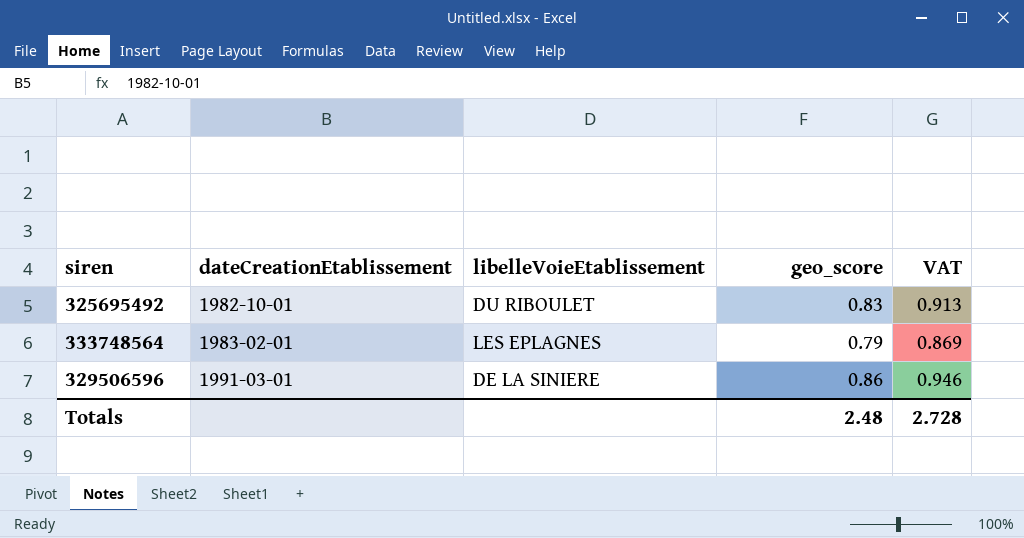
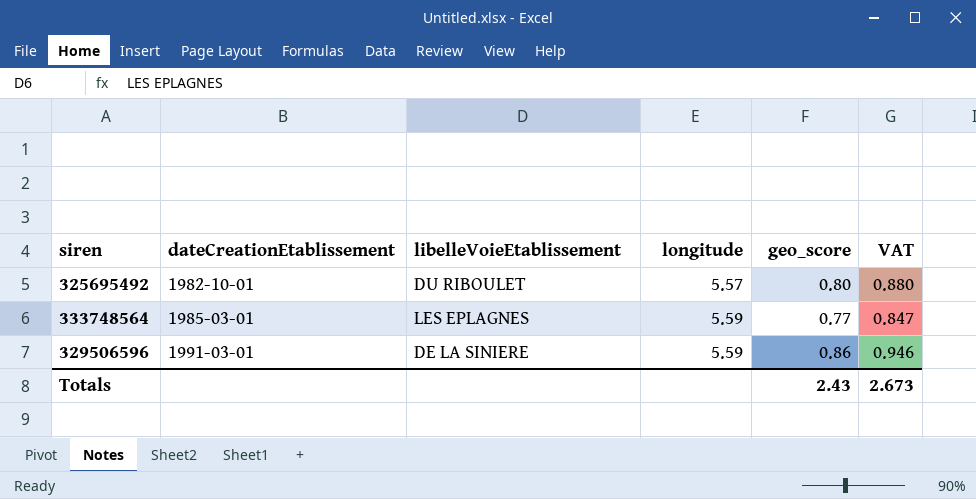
column longitude | position: none -> 4
325695492 | geo_score: 0.83 -> 0.80
325695492 | VAT: 0.913 -> 0.880
333748564 | dateCreationEtablissement: 1983-02-01 -> 1985-03-01
333748564 | geo_score: 0.79 -> 0.77
333748564 | VAT: 0.869 -> 0.847
Totals | geo_score: 2.48 -> 2.43
Totals | VAT: 2.728 -> 2.673

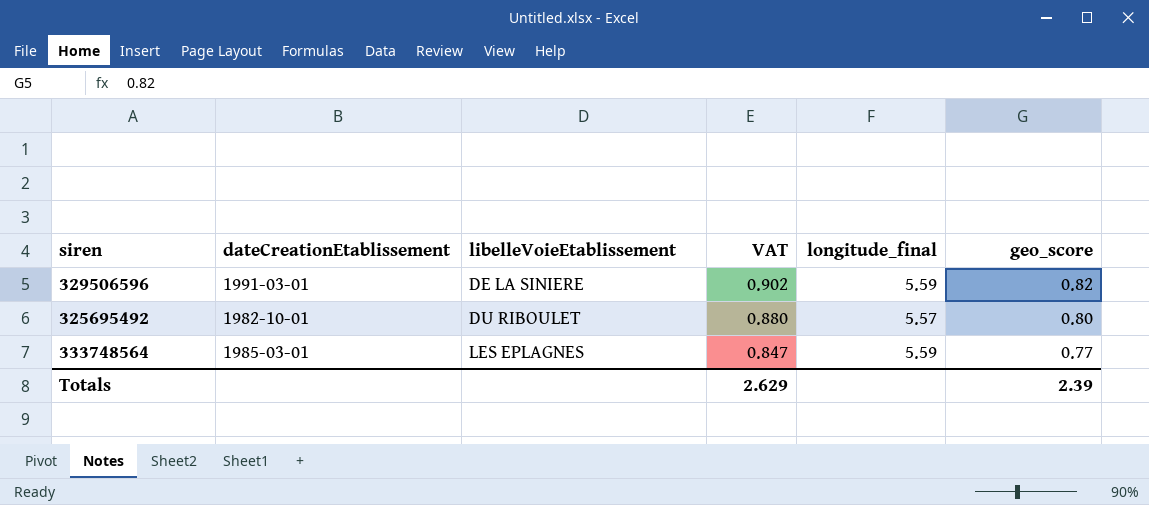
row order: dateCreationEtablissement ascending -> libelleVoieEtablissement ascending
column VAT | position: 6 -> 4
column name: longitude -> longitude_final
329506596 | VAT: 0.946 -> 0.902
329506596 | geo_score: 0.86 -> 0.82
Totals | VAT: 2.673 -> 2.629
Totals | geo_score: 2.43 -> 2.39

